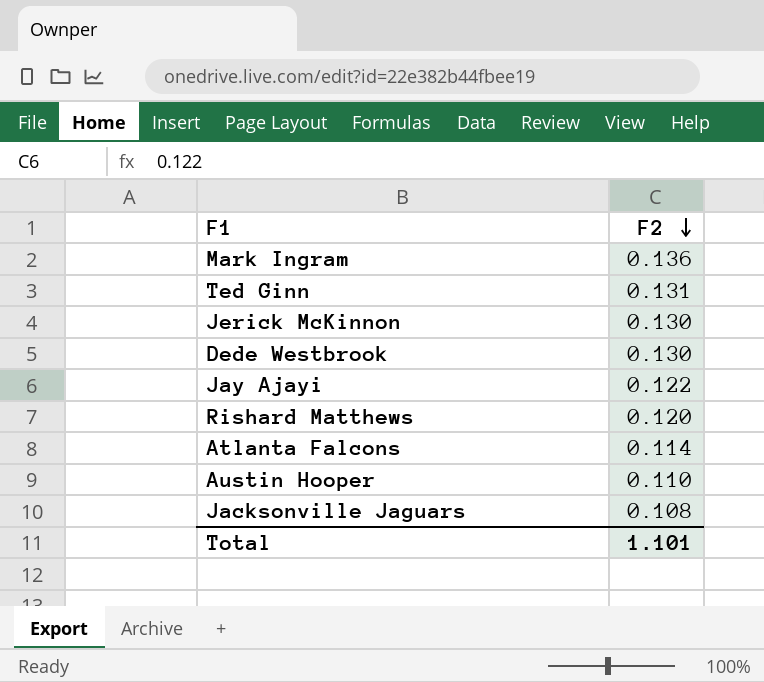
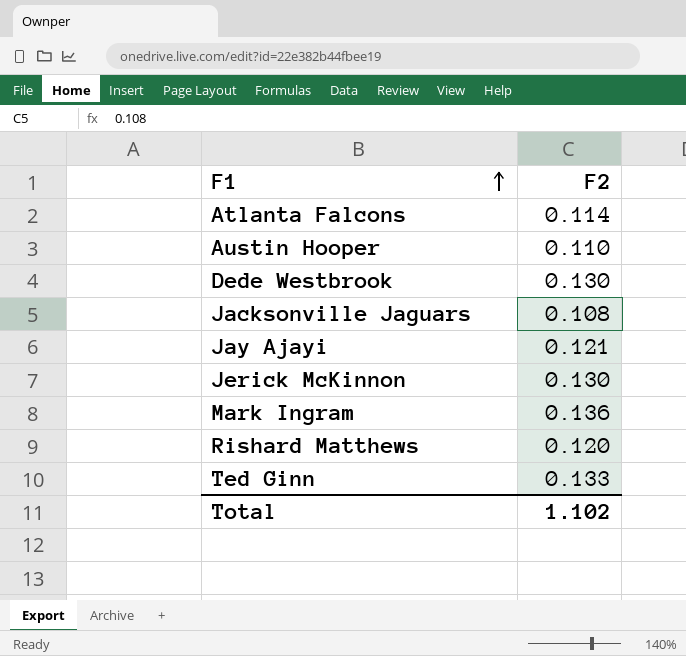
row order: F2 descending -> F1 ascending
Jay Ajayi | F2: 0.122 -> 0.121
Ted Ginn | F2: 0.131 -> 0.133
Total | F2: 1.101 -> 1.102

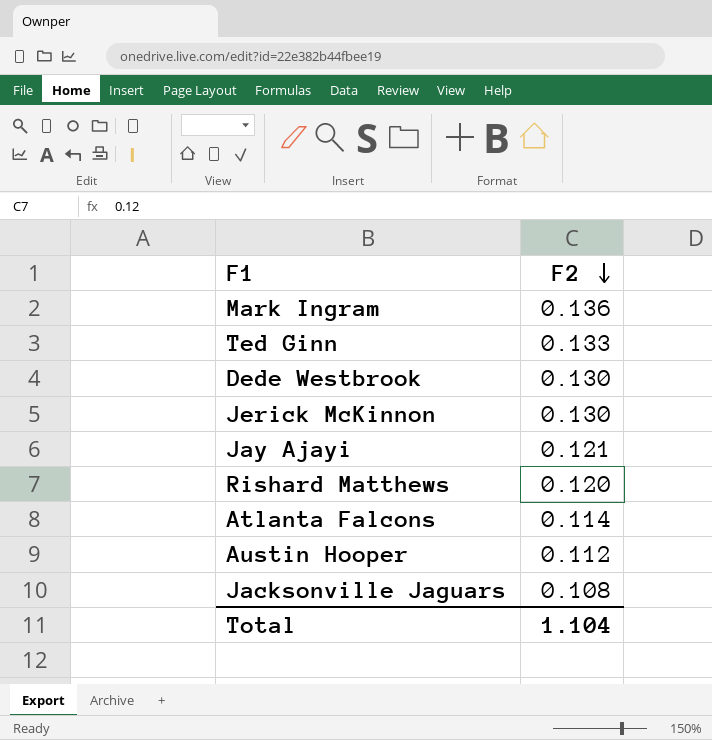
row order: F1 ascending -> F2 descending
Austin Hooper | F2: 0.110 -> 0.112
Total | F2: 1.102 -> 1.104

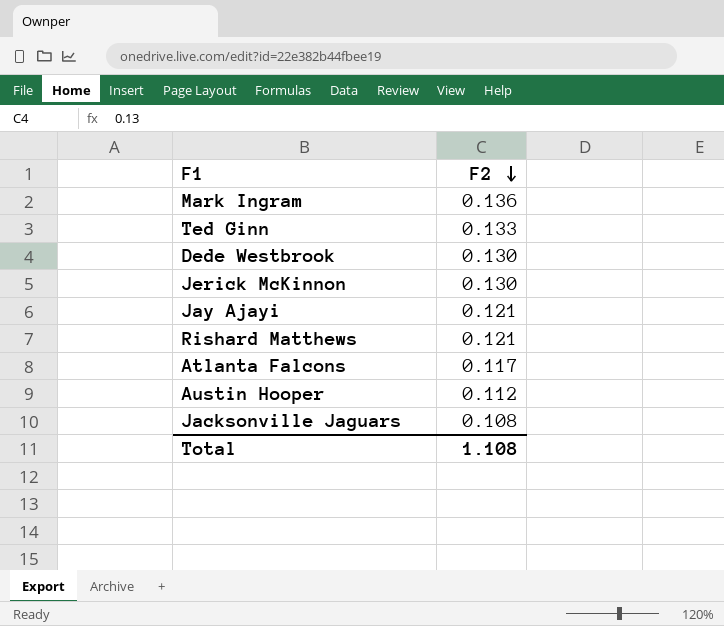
Rishard Matthews | F2: 0.120 -> 0.121
Atlanta Falcons | F2: 0.114 -> 0.117
Total | F2: 1.104 -> 1.108

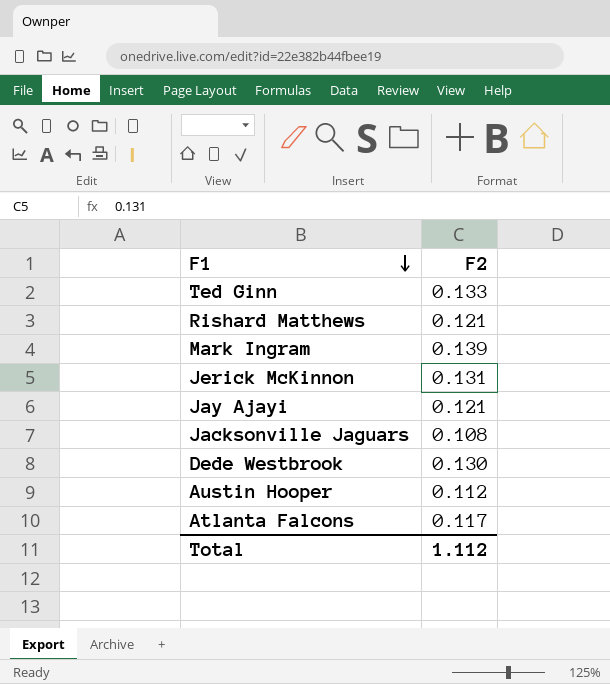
row order: F2 descending -> F1 descending
Mark Ingram | F2: 0.136 -> 0.139
Jerick McKinnon | F2: 0.130 -> 0.131
Total | F2: 1.108 -> 1.112

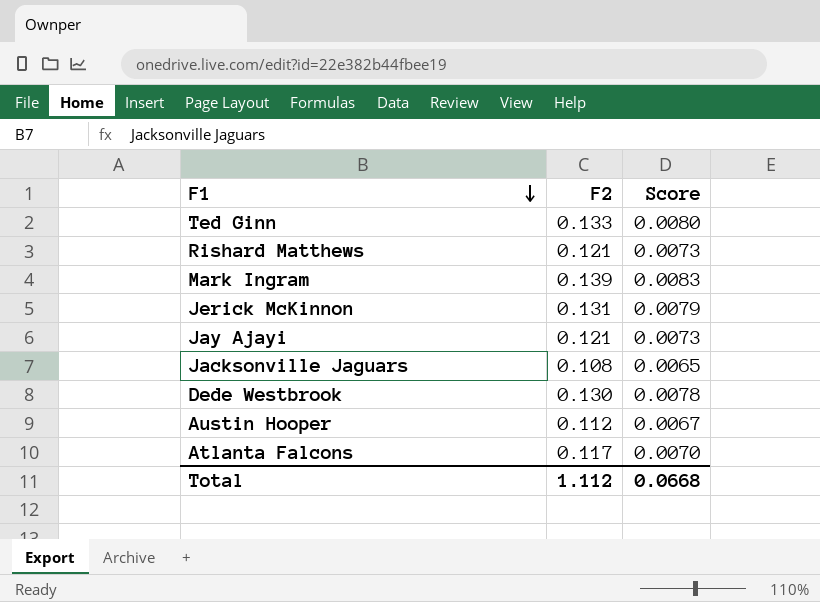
column Score | formula: none -> [F2] * 0.06

